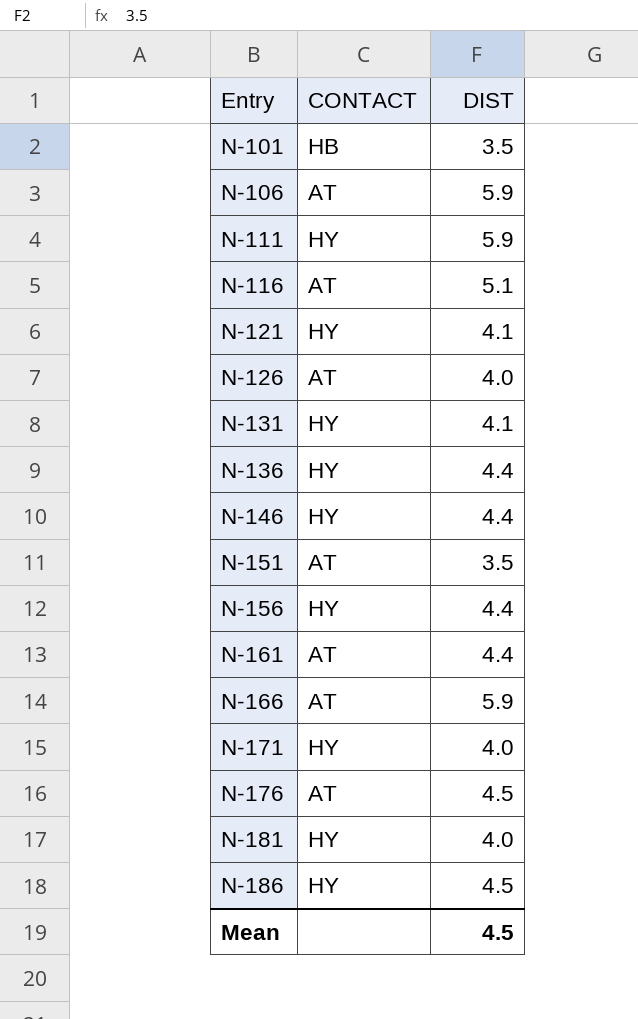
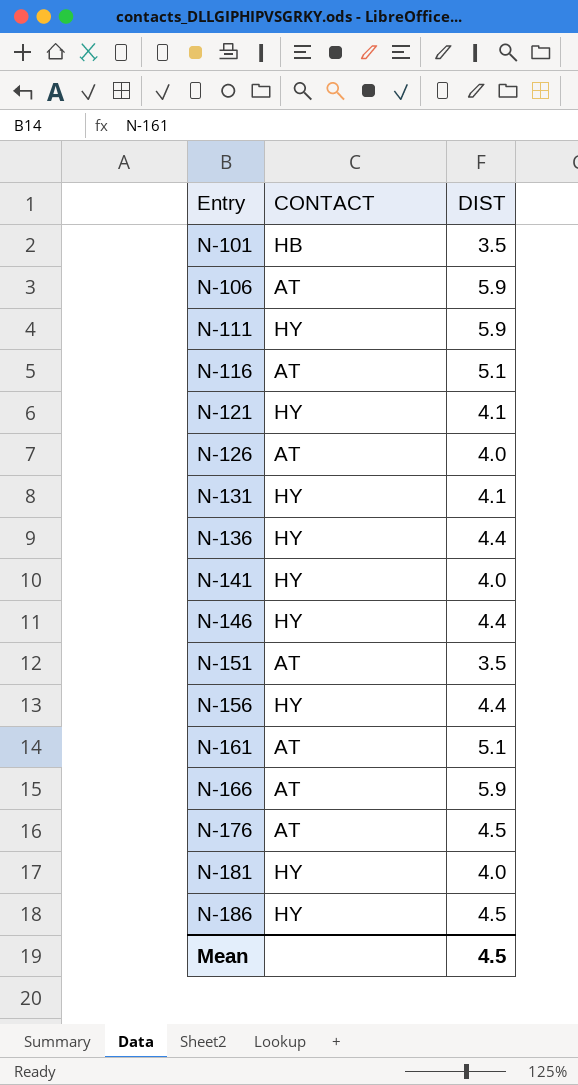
row N-171: HY | 4.0 -> none
row N-141: none -> HY | 4.0
N-161 | DIST: 4.4 -> 5.1

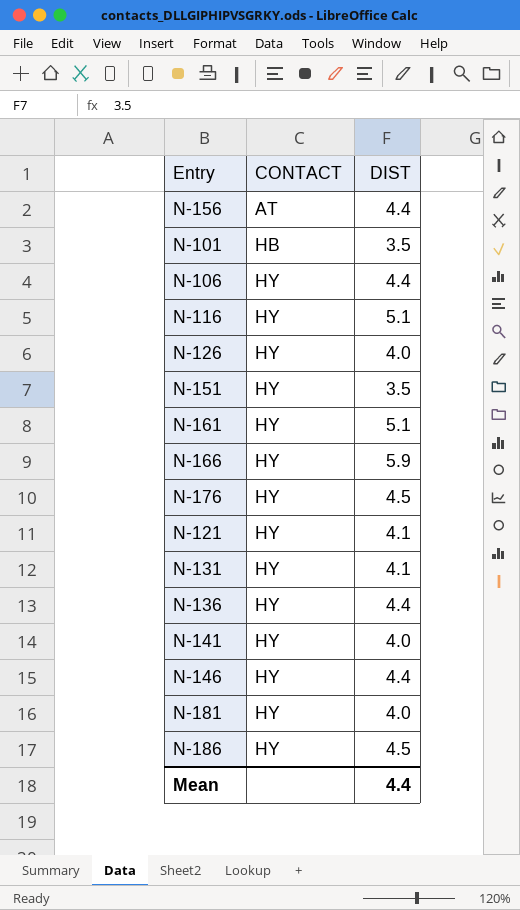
row order: Entry ascending -> CONTACT ascending
row N-111: HY | 5.9 -> none
N-156 | CONTACT: HY -> AT
N-106 | CONTACT: AT -> HY
N-106 | DIST: 5.9 -> 4.4
N-116 | CONTACT: AT -> HY
N-126 | CONTACT: AT -> HY
N-151 | CONTACT: AT -> HY
N-161 | CONTACT: AT -> HY
N-166 | CONTACT: AT -> HY
N-176 | CONTACT: AT -> HY
Mean | DIST: 4.5 -> 4.4

